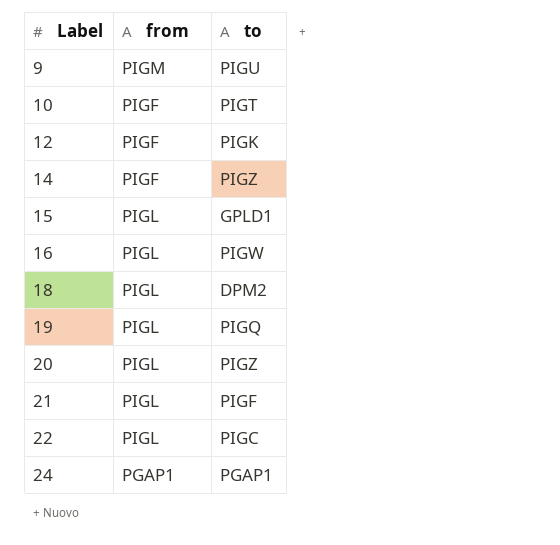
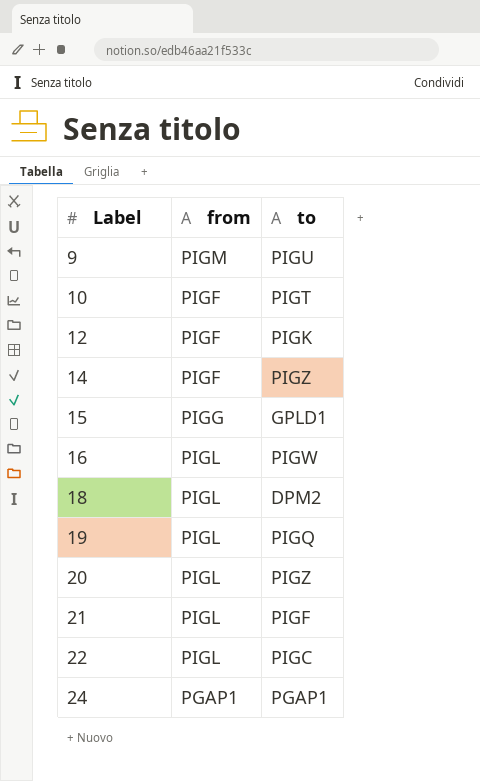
15 | from: PIGL -> PIGG

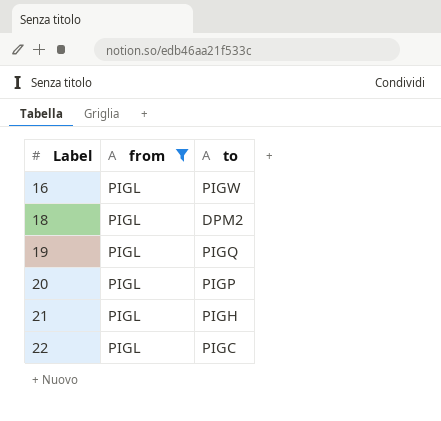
filter: none -> from = PIGL
20 | to: PIGZ -> PIGP
21 | to: PIGF -> PIGH

